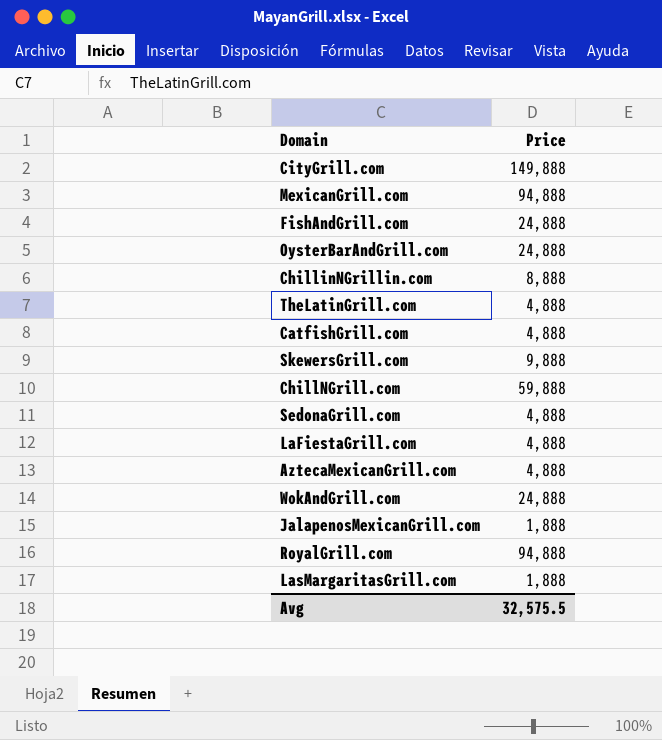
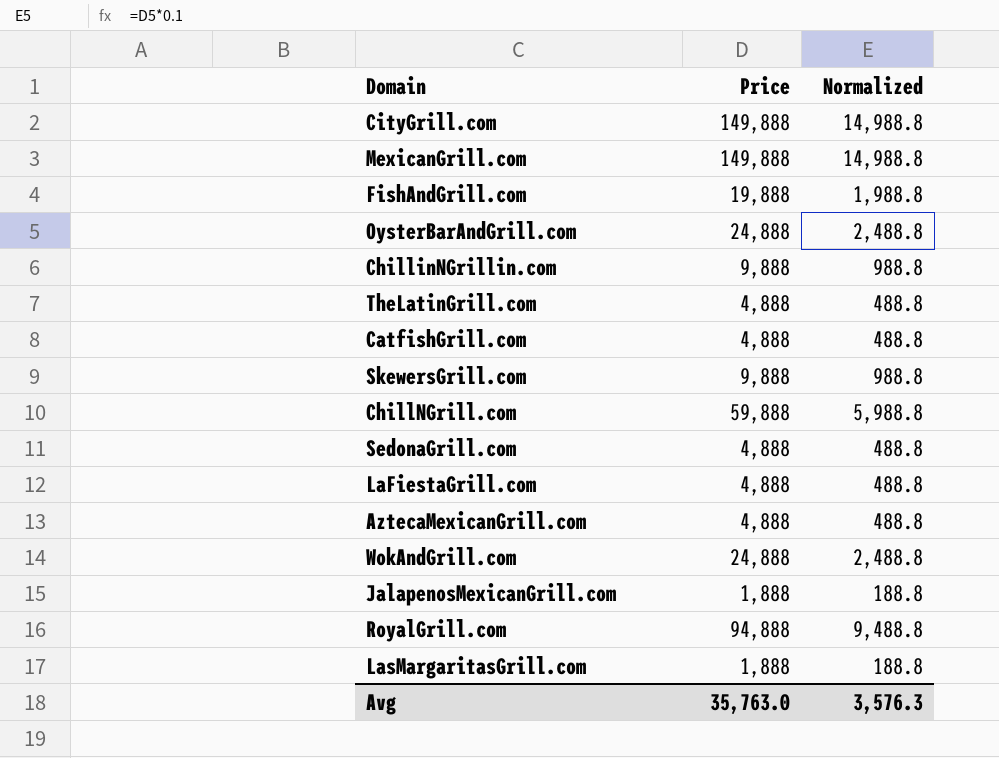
column Normalized | formula: none -> [Price] * 0.1
MexicanGrill.com | Price: 94,888 -> 149,888
FishAndGrill.com | Price: 24,888 -> 19,888
ChillinNGrillin.com | Price: 8,888 -> 9,888
Avg | Price: 32,575.5 -> 35,763.0

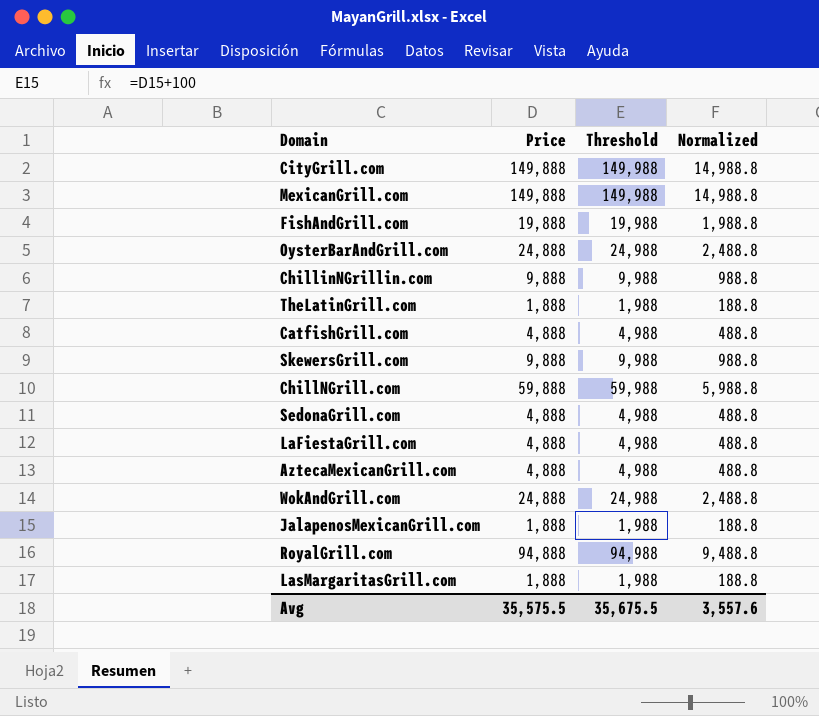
column Threshold | formula: none -> [Price] + 100
TheLatinGrill.com | Price: 4,888 -> 1,888
TheLatinGrill.com | Normalized: 488.8 -> 188.8
Avg | Price: 35,763.0 -> 35,575.5
Avg | Normalized: 3,576.3 -> 3,557.6

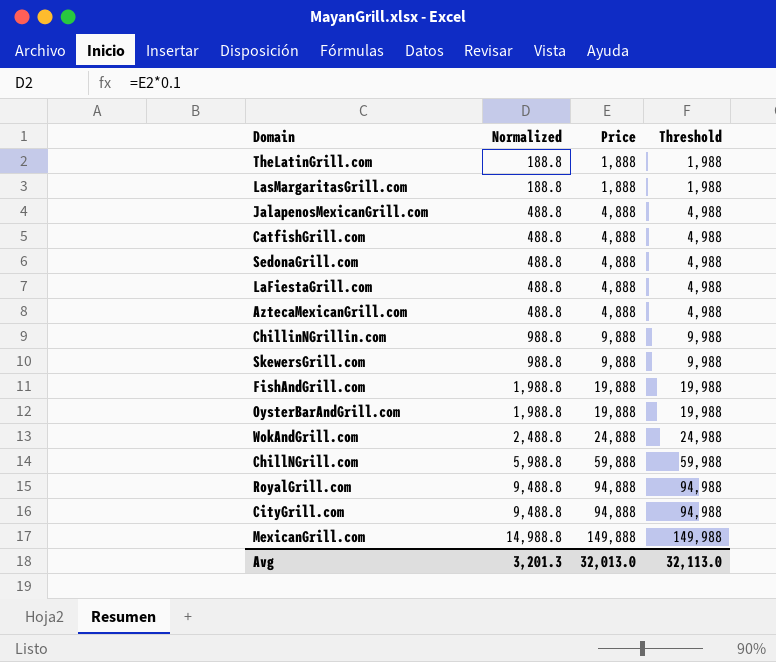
row order: none -> Normalized ascending
column Normalized | position: 4 -> 2
JalapenosMexicanGrill.com | Normalized: 188.8 -> 488.8
JalapenosMexicanGrill.com | Price: 1,888 -> 4,888
JalapenosMexicanGrill.com | Threshold: 1,988 -> 4,988
OysterBarAndGrill.com | Normalized: 2,488.8 -> 1,988.8
OysterBarAndGrill.com | Price: 24,888 -> 19,888
OysterBarAndGrill.com | Threshold: 24,988 -> 19,988
CityGrill.com | Normalized: 14,988.8 -> 9,488.8
CityGrill.com | Price: 149,888 -> 94,888
CityGrill.com | Threshold: 149,988 -> 94,988
Avg | Normalized: 3,557.6 -> 3,201.3
Avg | Price: 35,575.5 -> 32,013.0
Avg | Threshold: 35,675.5 -> 32,113.0

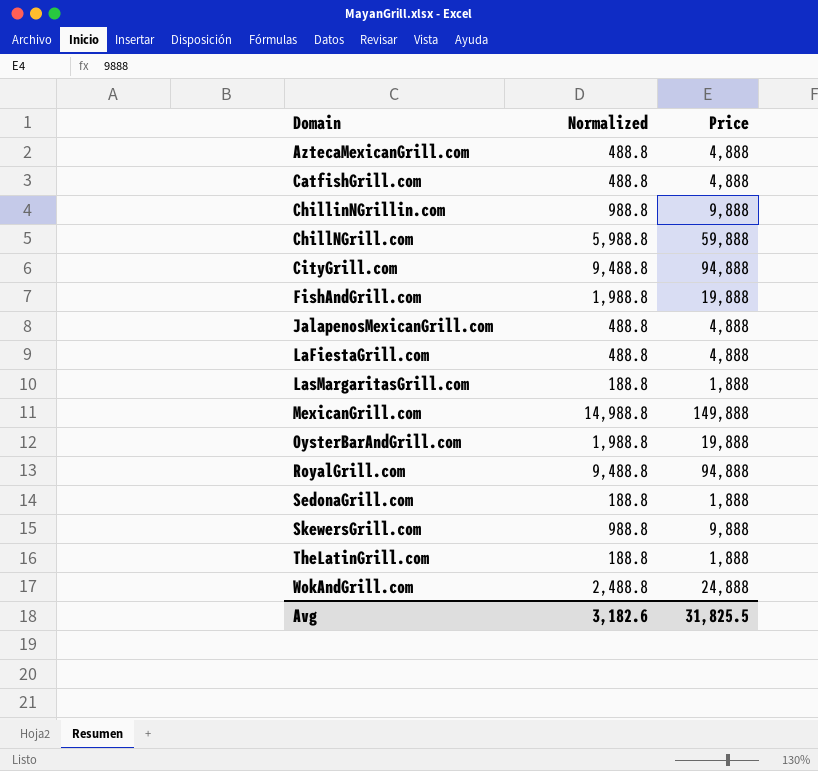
row order: Normalized ascending -> Domain ascending
column Threshold | formula: [Price] + 100 -> none
SedonaGrill.com | Normalized: 488.8 -> 188.8
SedonaGrill.com | Price: 4,888 -> 1,888
Avg | Normalized: 3,201.3 -> 3,182.6
Avg | Price: 32,013.0 -> 31,825.5

